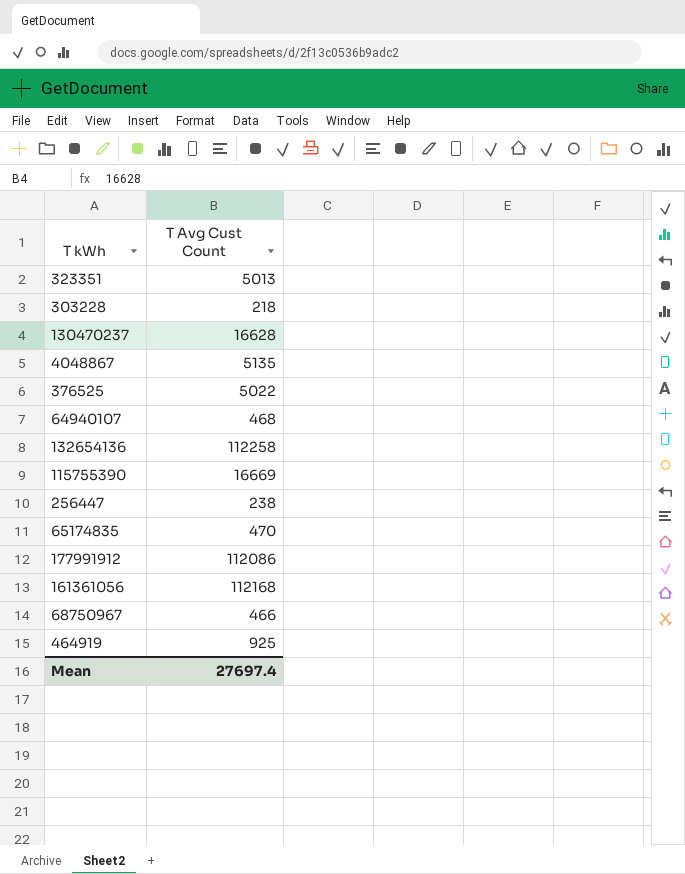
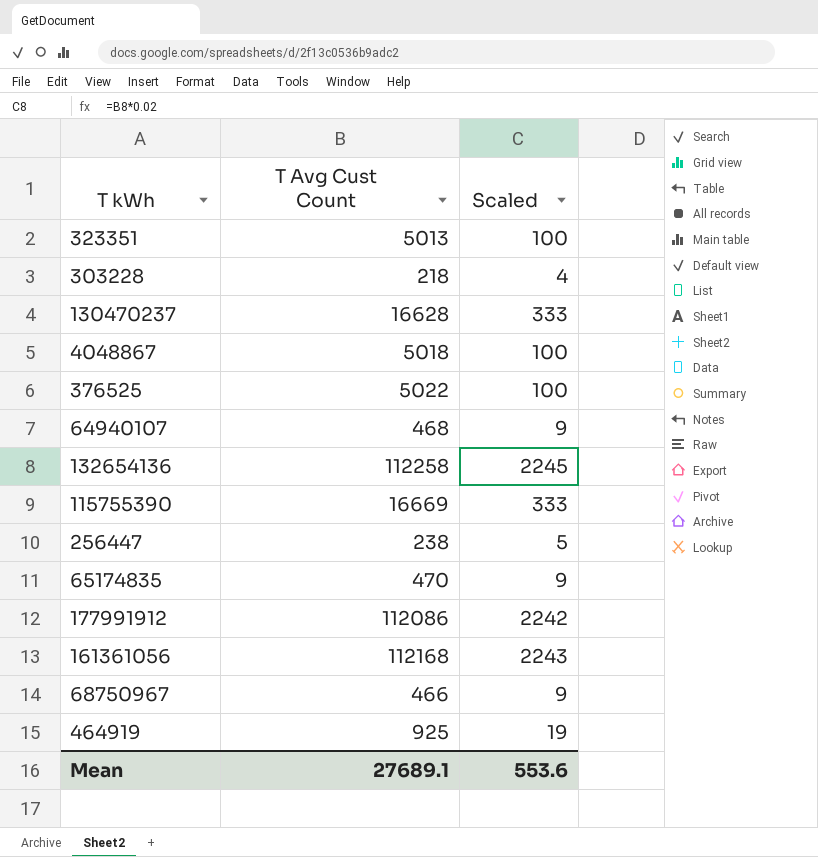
column Scaled | formula: none -> [T Avg Cust Count] * 0.02
4048867 | T Avg Cust Count: 5135 -> 5018
Mean | T Avg Cust Count: 27697.4 -> 27689.1

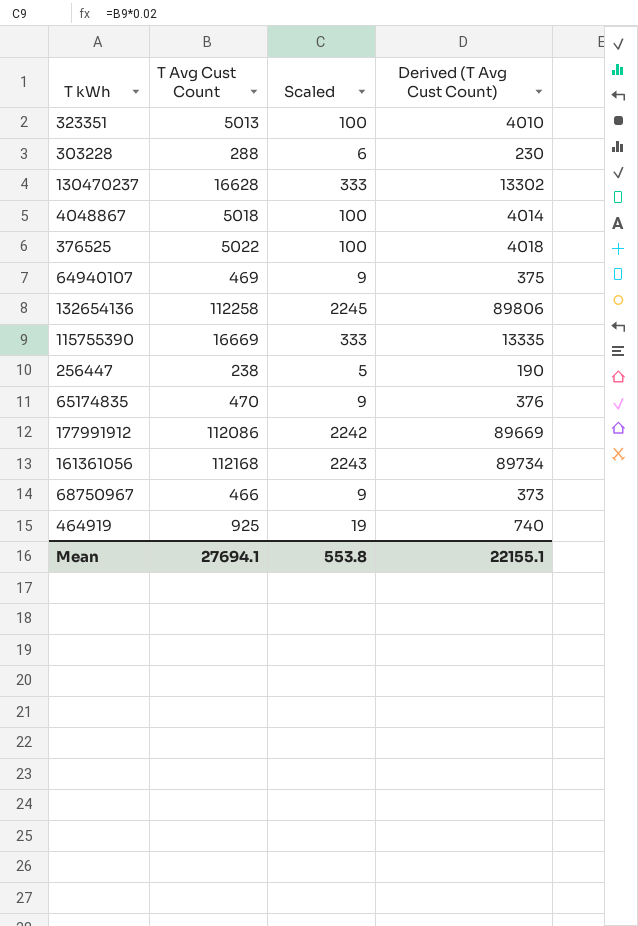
column Derived (T Avg Cust Count) | formula: none -> [T Avg Cust Count] * 0.8
303228 | T Avg Cust Count: 218 -> 288
303228 | Scaled: 4 -> 6
64940107 | T Avg Cust Count: 468 -> 469
Mean | T Avg Cust Count: 27689.1 -> 27694.1
Mean | Scaled: 553.6 -> 553.8

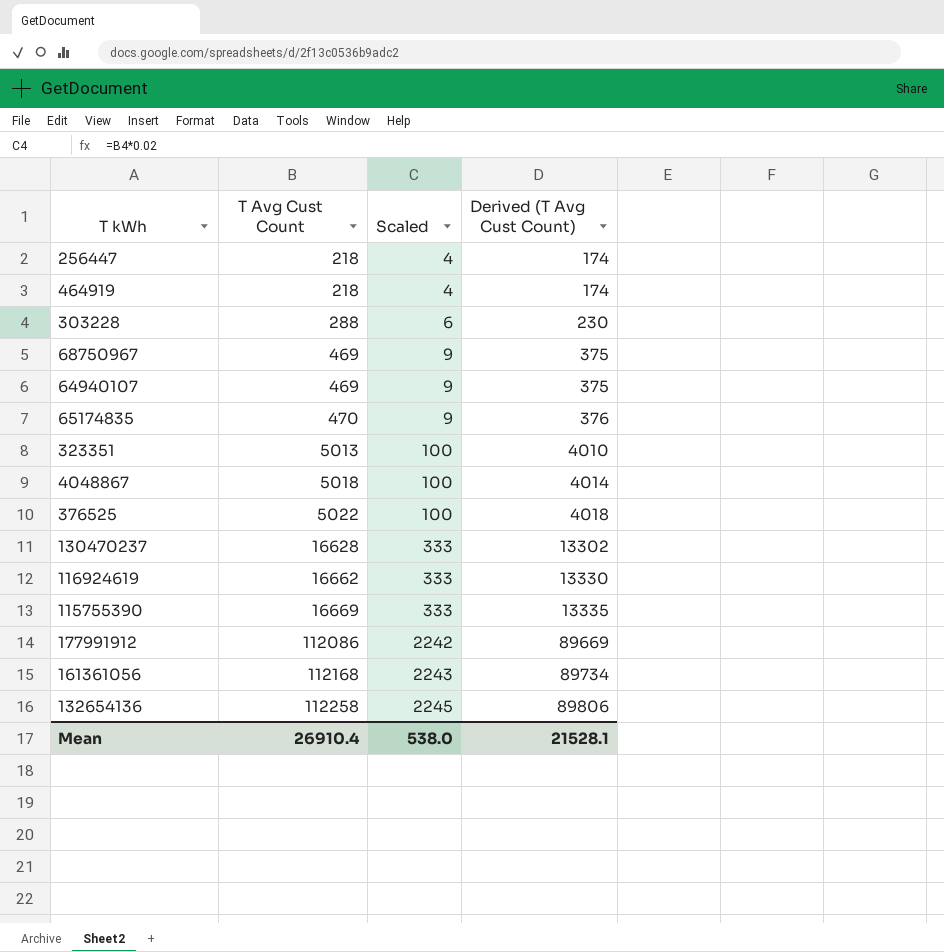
row order: none -> T Avg Cust Count ascending
256447 | T Avg Cust Count: 238 -> 218
256447 | Scaled: 5 -> 4
256447 | Derived (T Avg Cust Count): 190 -> 174
464919 | T Avg Cust Count: 925 -> 218
464919 | Scaled: 19 -> 4
464919 | Derived (T Avg Cust Count): 740 -> 174
68750967 | T Avg Cust Count: 466 -> 469
68750967 | Derived (T Avg Cust Count): 373 -> 375
row 116924619: none -> 16662 | 333 | 13330
Mean | T Avg Cust Count: 27694.1 -> 26910.4
Mean | Scaled: 553.8 -> 538.0
Mean | Derived (T Avg Cust Count): 22155.1 -> 21528.1

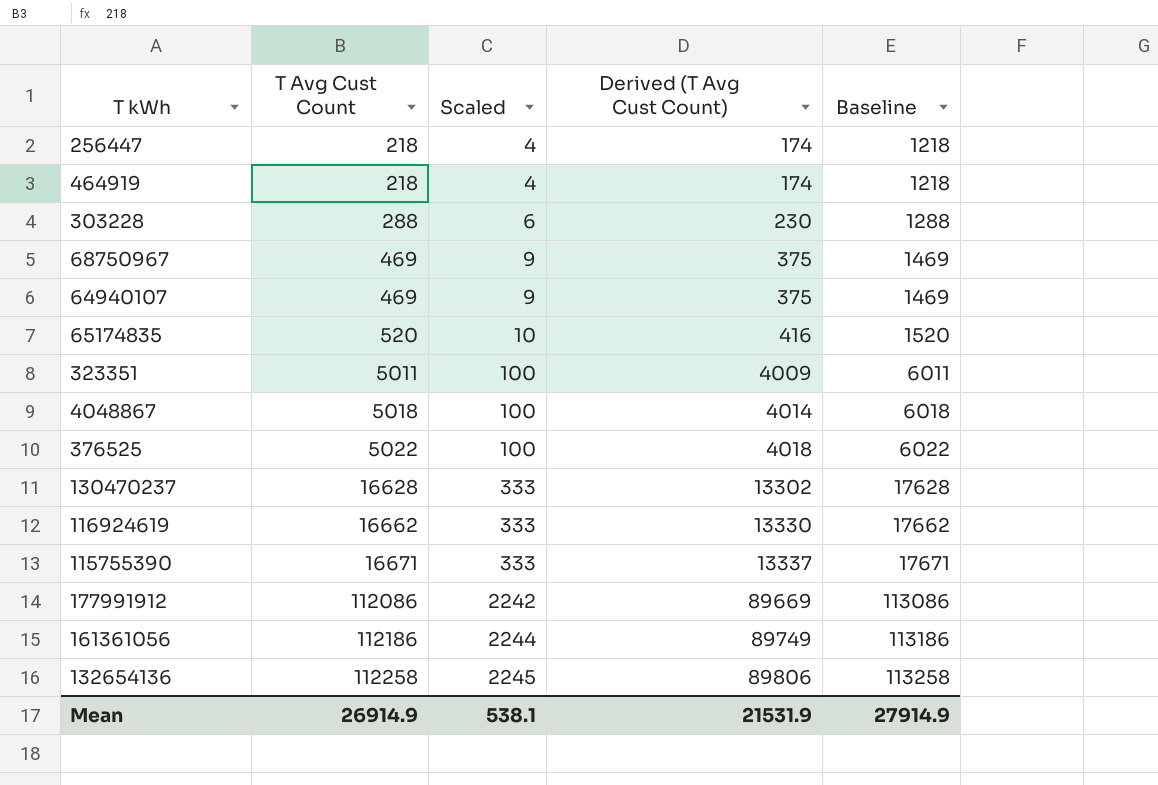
column Baseline | formula: none -> [T Avg Cust Count] + 1000
65174835 | T Avg Cust Count: 470 -> 520
65174835 | Scaled: 9 -> 10
65174835 | Derived (T Avg Cust Count): 376 -> 416
323351 | T Avg Cust Count: 5013 -> 5011
323351 | Derived (T Avg Cust Count): 4010 -> 4009
115755390 | T Avg Cust Count: 16669 -> 16671
115755390 | Derived (T Avg Cust Count): 13335 -> 13337
161361056 | T Avg Cust Count: 112168 -> 112186
161361056 | Scaled: 2243 -> 2244
161361056 | Derived (T Avg Cust Count): 89734 -> 89749
Mean | T Avg Cust Count: 26910.4 -> 26914.9
Mean | Scaled: 538.0 -> 538.1
Mean | Derived (T Avg Cust Count): 21528.1 -> 21531.9

